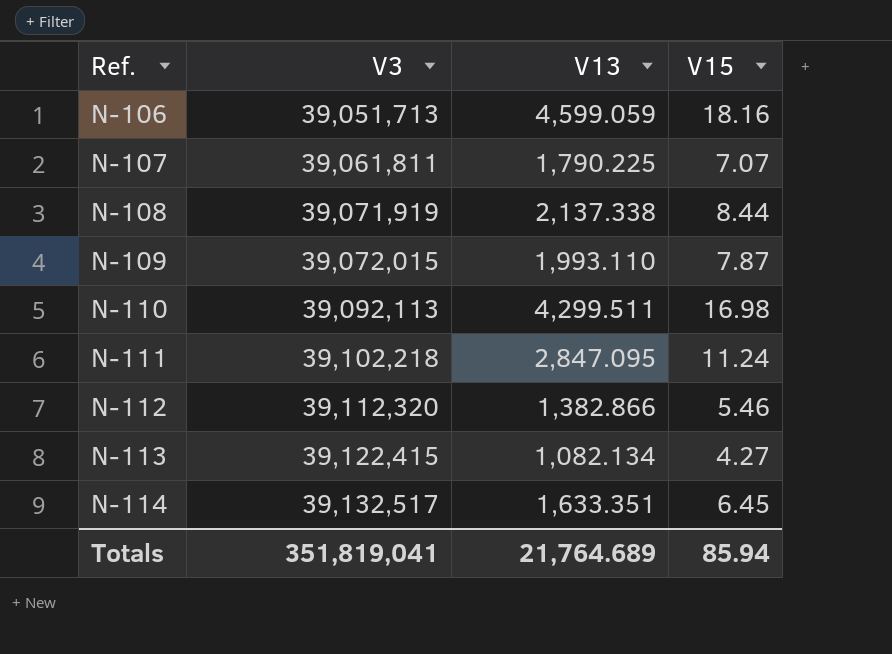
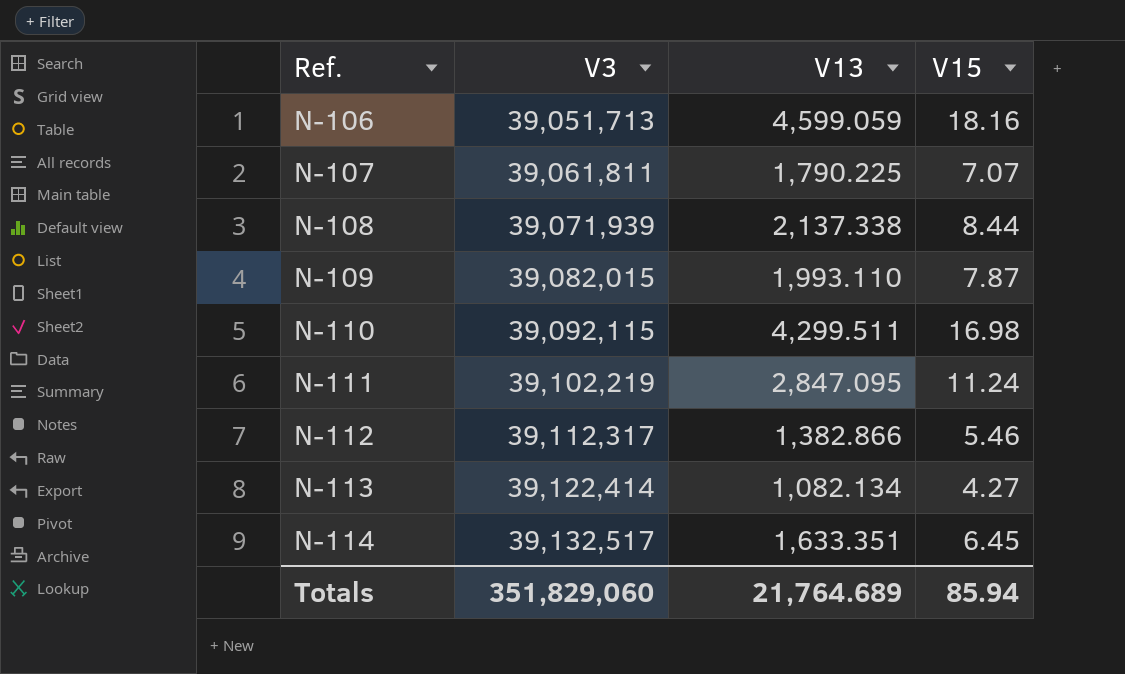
N-108 | V3: 39,071,919 -> 39,071,939
N-109 | V3: 39,072,015 -> 39,082,015
N-110 | V3: 39,092,113 -> 39,092,115
N-111 | V3: 39,102,218 -> 39,102,219
N-112 | V3: 39,112,320 -> 39,112,317
N-113 | V3: 39,122,415 -> 39,122,414
Totals | V3: 351,819,041 -> 351,829,060

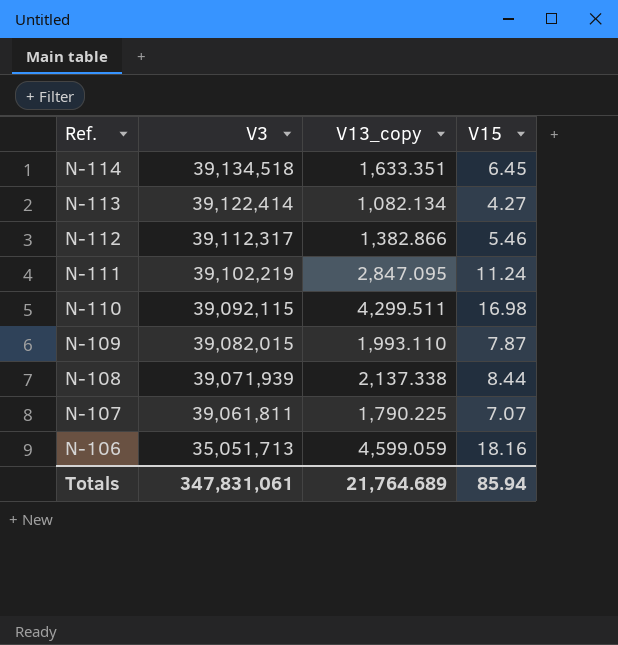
row order: Ref. ascending -> Ref. descending
column name: V13 -> V13_copy
N-114 | V3: 39,132,517 -> 39,134,518
N-106 | V3: 39,051,713 -> 35,051,713
Totals | V3: 351,829,060 -> 347,831,061

